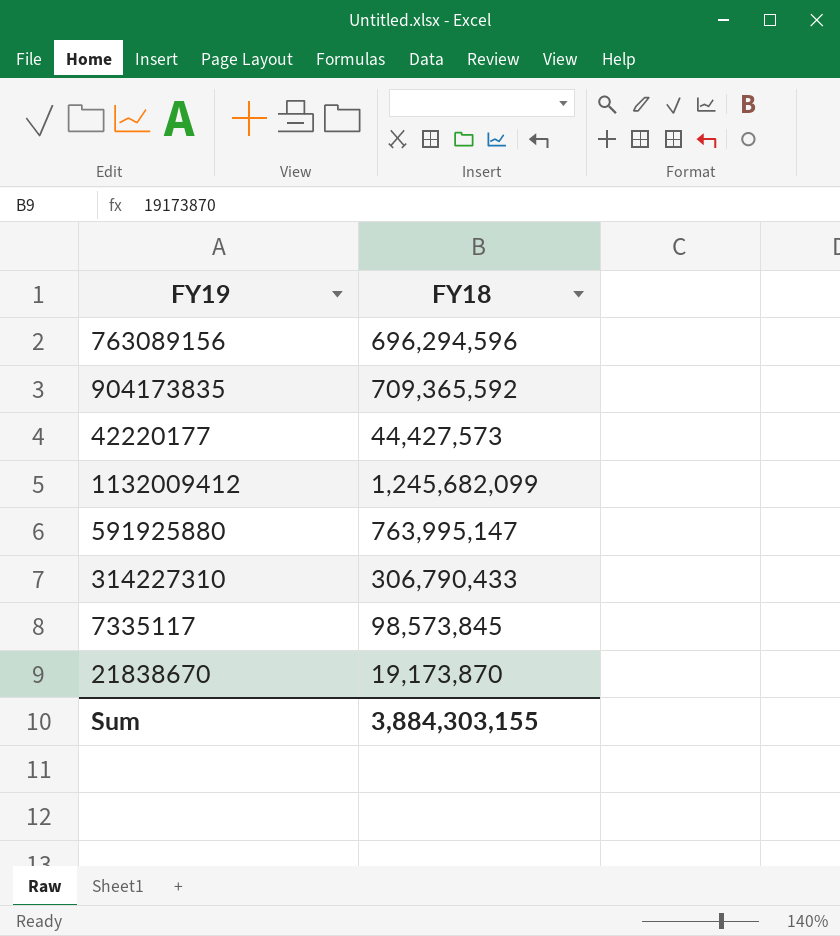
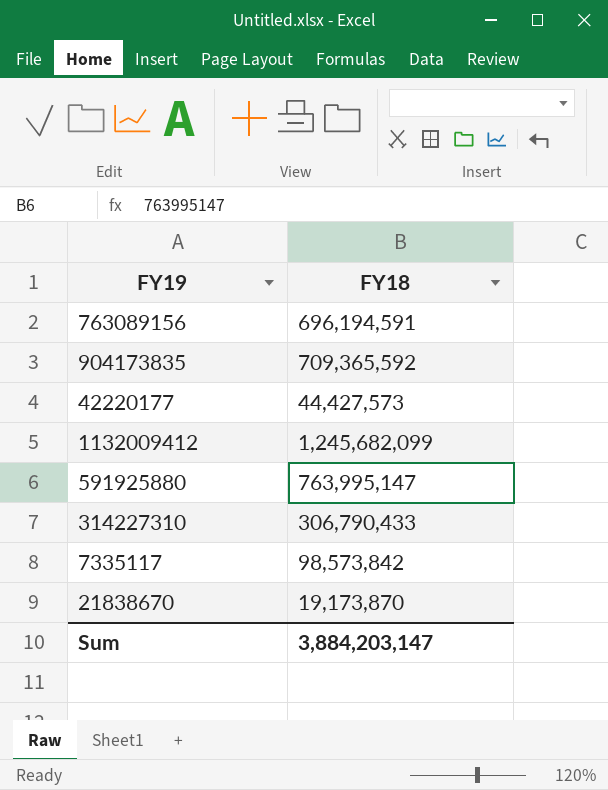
763089156 | FY18: 696,294,596 -> 696,194,591
7335117 | FY18: 98,573,845 -> 98,573,842
Sum | FY18: 3,884,303,155 -> 3,884,203,147

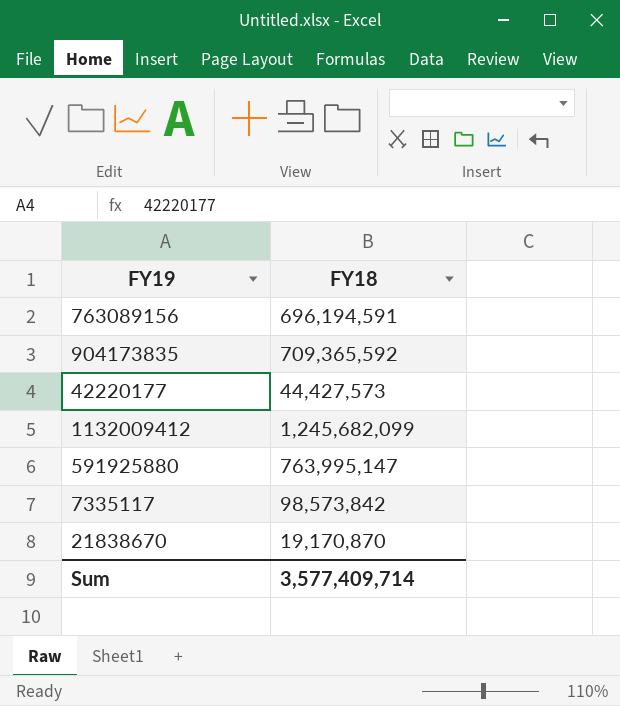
row 314227310: 306,790,433 -> none
21838670 | FY18: 19,173,870 -> 19,170,870
Sum | FY18: 3,884,203,147 -> 3,577,409,714

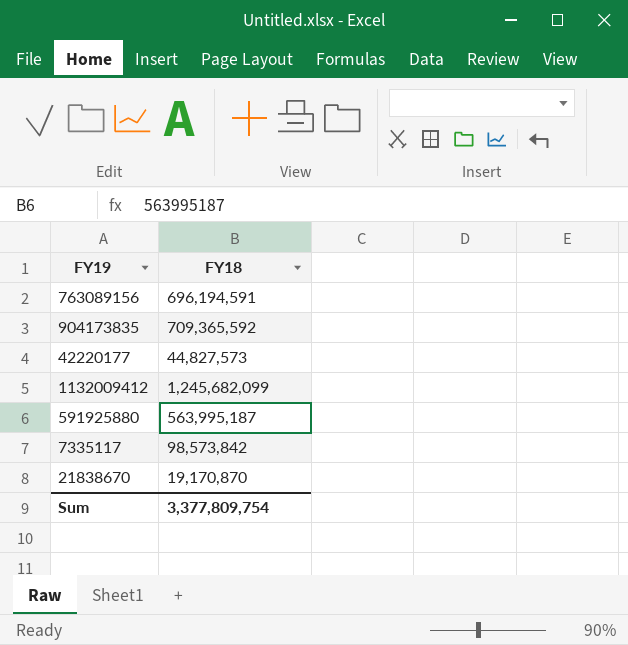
42220177 | FY18: 44,427,573 -> 44,827,573
591925880 | FY18: 763,995,147 -> 563,995,187
Sum | FY18: 3,577,409,714 -> 3,377,809,754

